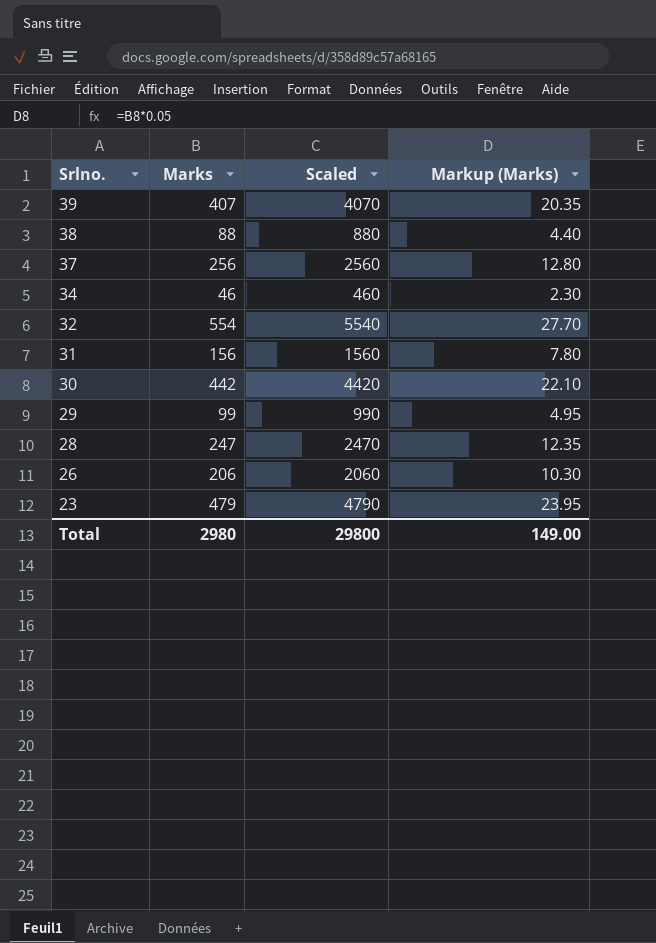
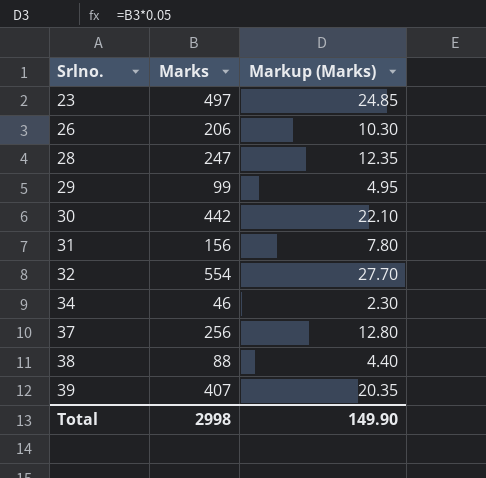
row order: Srlno. descending -> Srlno. ascending
column Scaled | formula: [Marks] * 10 -> none
23 | Marks: 479 -> 497
23 | Markup (Marks): 23.95 -> 24.85
Total | Marks: 2980 -> 2998
Total | Markup (Marks): 149.00 -> 149.90

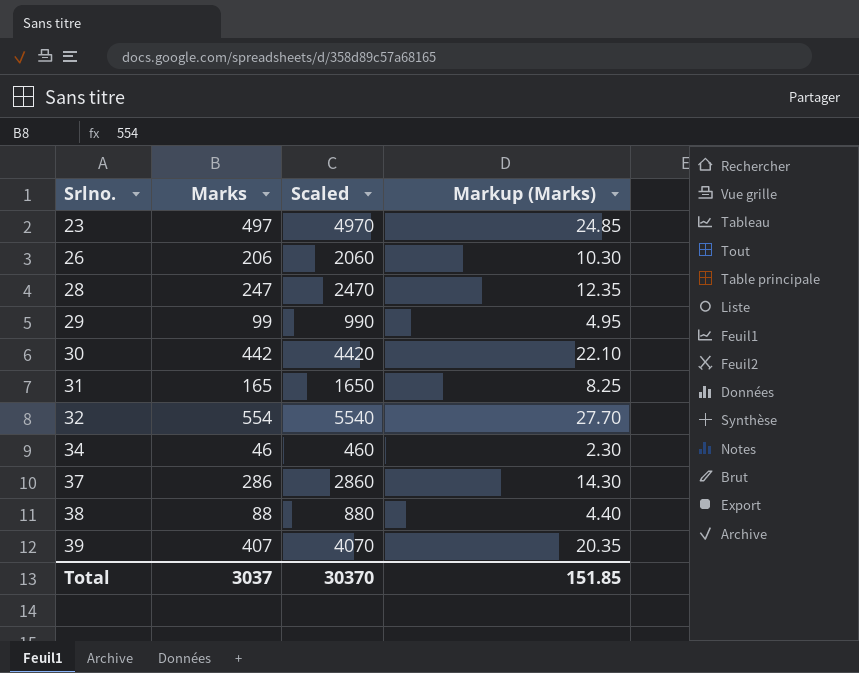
column Scaled | formula: none -> [Marks] * 10
31 | Marks: 156 -> 165
31 | Markup (Marks): 7.80 -> 8.25
37 | Marks: 256 -> 286
37 | Markup (Marks): 12.80 -> 14.30
Total | Marks: 2998 -> 3037
Total | Markup (Marks): 149.90 -> 151.85

